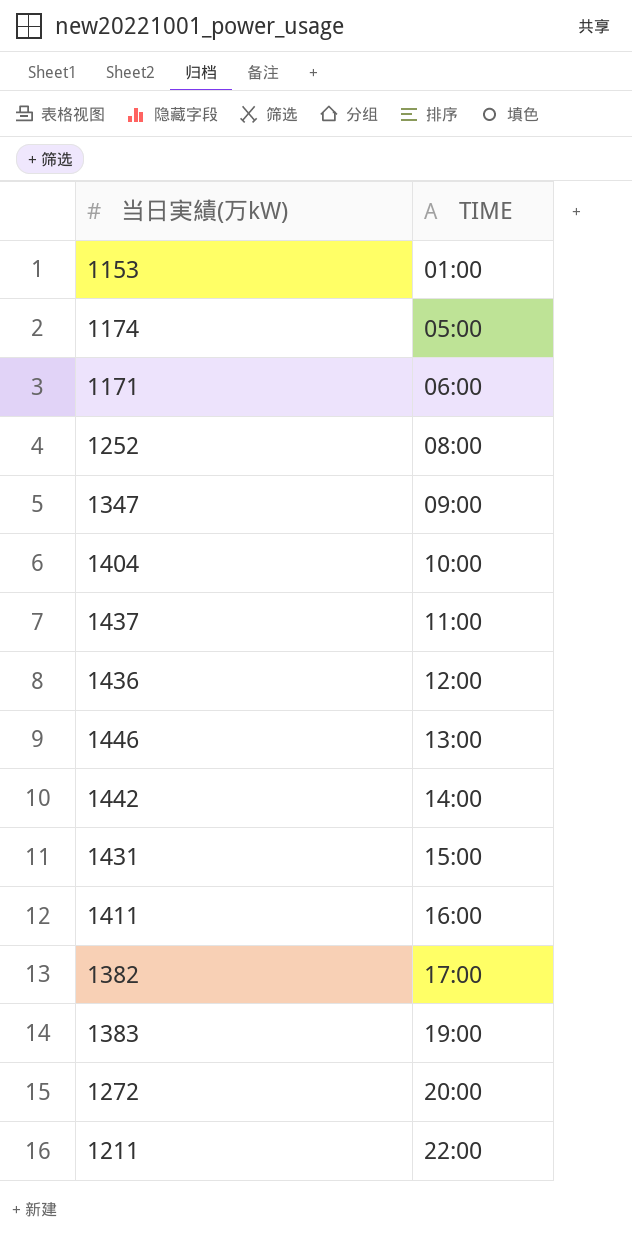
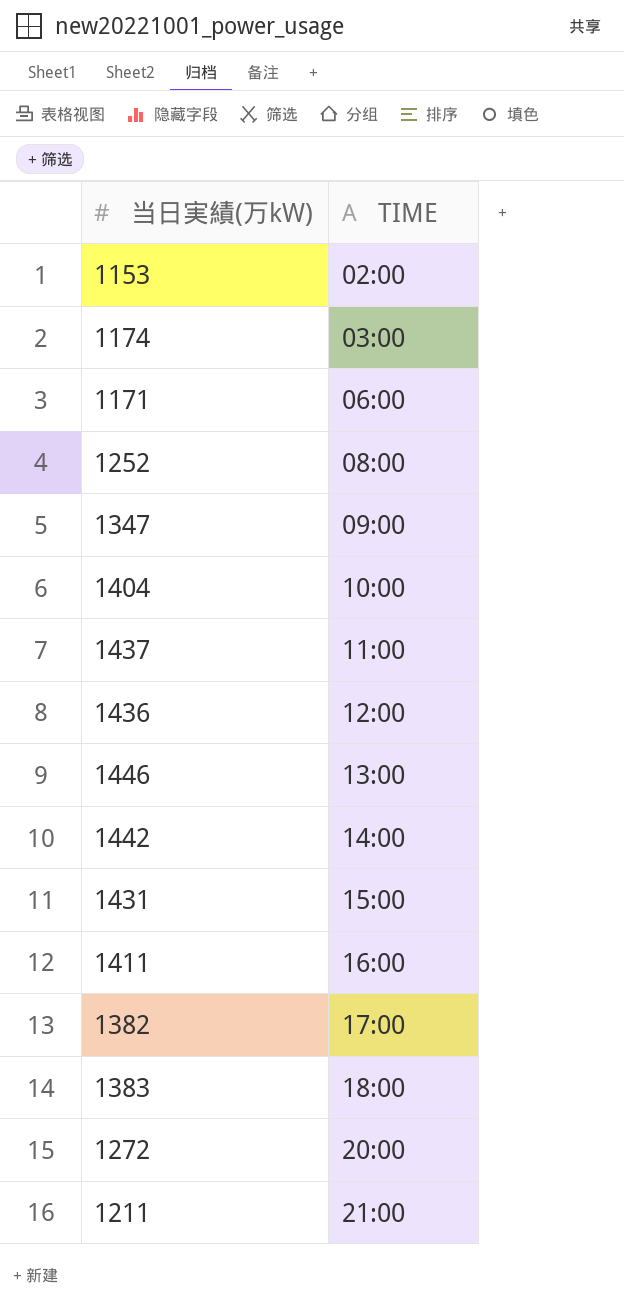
1153 | TIME: 01:00 -> 02:00
1174 | TIME: 05:00 -> 03:00
1383 | TIME: 19:00 -> 18:00
1211 | TIME: 22:00 -> 21:00

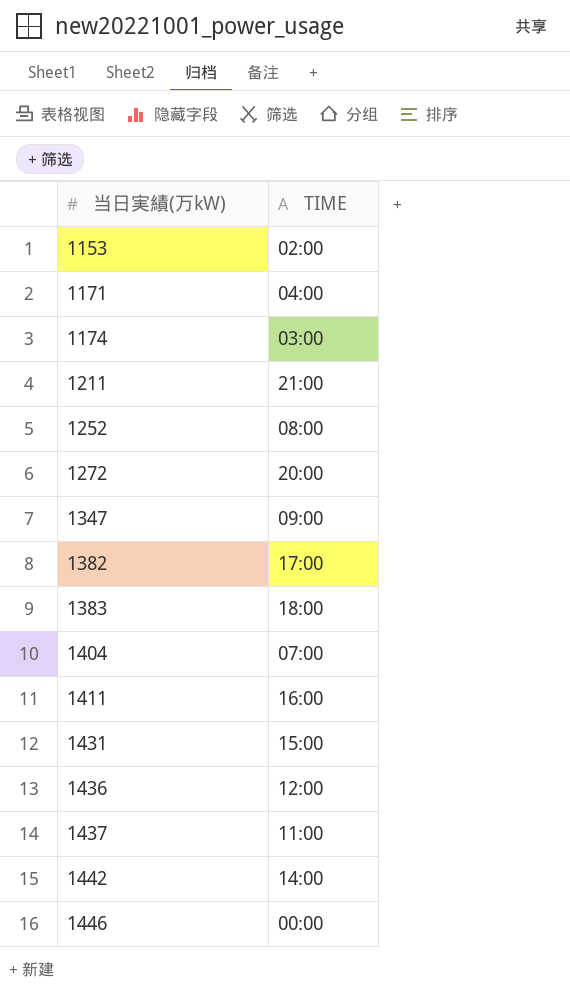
row order: TIME ascending -> 当日実績(万kW) ascending
1171 | TIME: 06:00 -> 04:00
1404 | TIME: 10:00 -> 07:00
1446 | TIME: 13:00 -> 00:00

